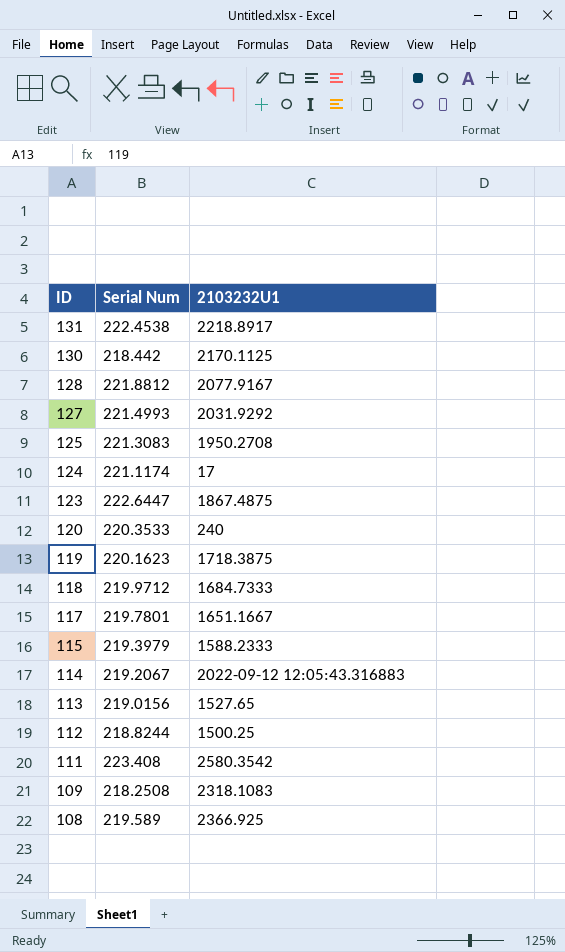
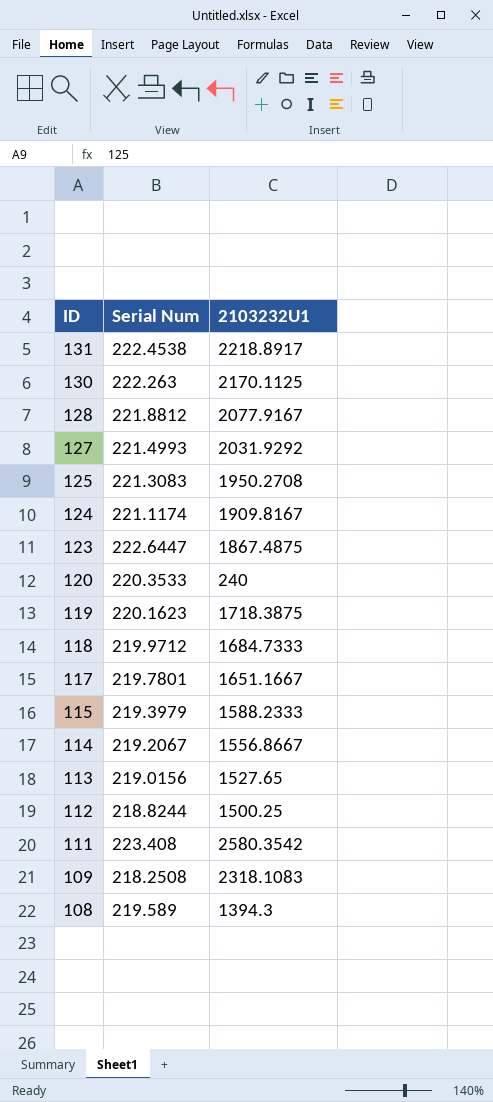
130 | Serial Num: 218.442 -> 222.263
124 | 2103232U1: 17 -> 1909.8167
114 | 2103232U1: 2022-09-12 12:05:43.316883 -> 1556.8667
108 | 2103232U1: 2366.925 -> 1394.3

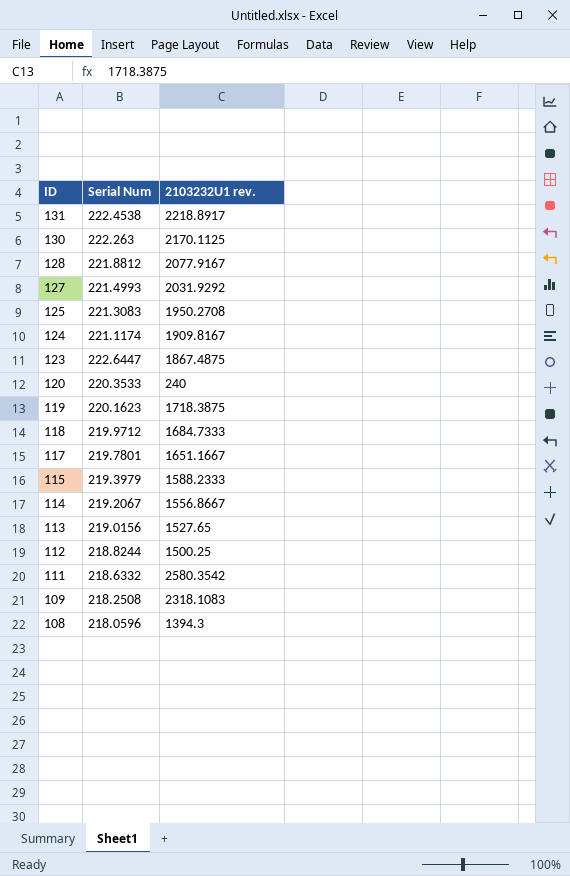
column name: 2103232U1 -> 2103232U1 rev.
111 | Serial Num: 223.408 -> 218.6332
108 | Serial Num: 219.589 -> 218.0596

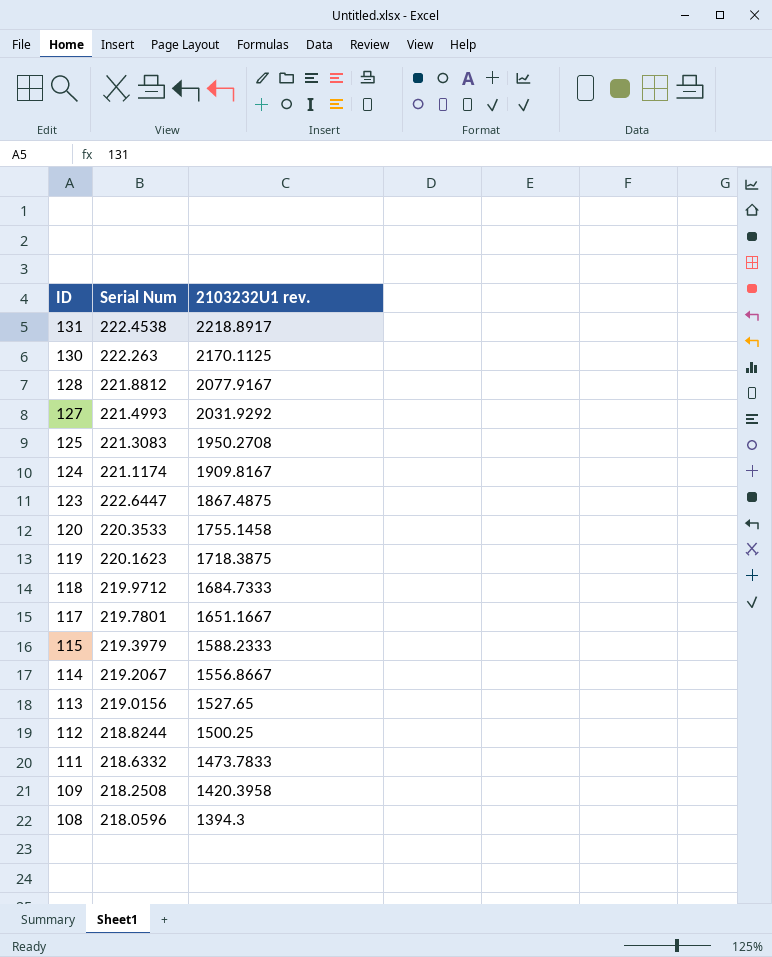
120 | 2103232U1 rev.: 240 -> 1755.1458
111 | 2103232U1 rev.: 2580.3542 -> 1473.7833
109 | 2103232U1 rev.: 2318.1083 -> 1420.3958

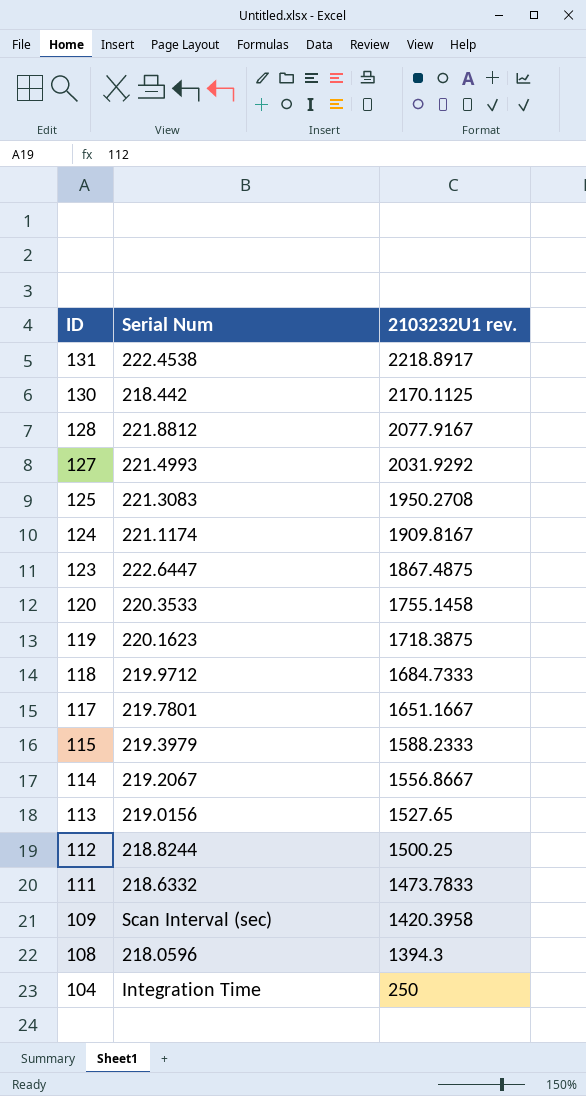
130 | Serial Num: 222.263 -> 218.442
109 | Serial Num: 218.2508 -> Scan Interval (sec)
row 104: none -> Integration Time | 250

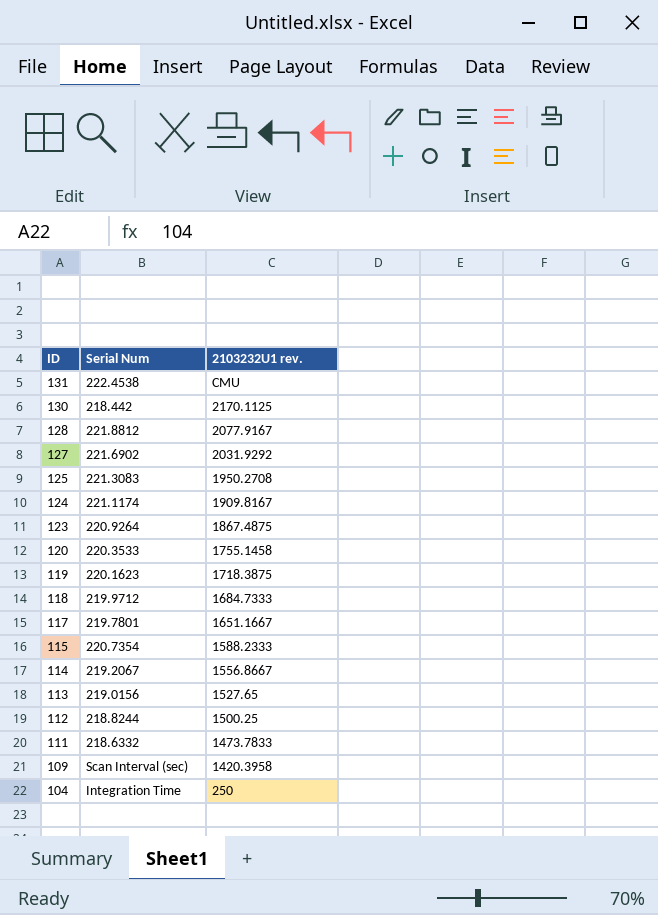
row 108: 218.0596 | 1394.3 -> none
131 | 2103232U1 rev.: 2218.8917 -> CMU
127 | Serial Num: 221.4993 -> 221.6902
123 | Serial Num: 222.6447 -> 220.9264
115 | Serial Num: 219.3979 -> 220.7354

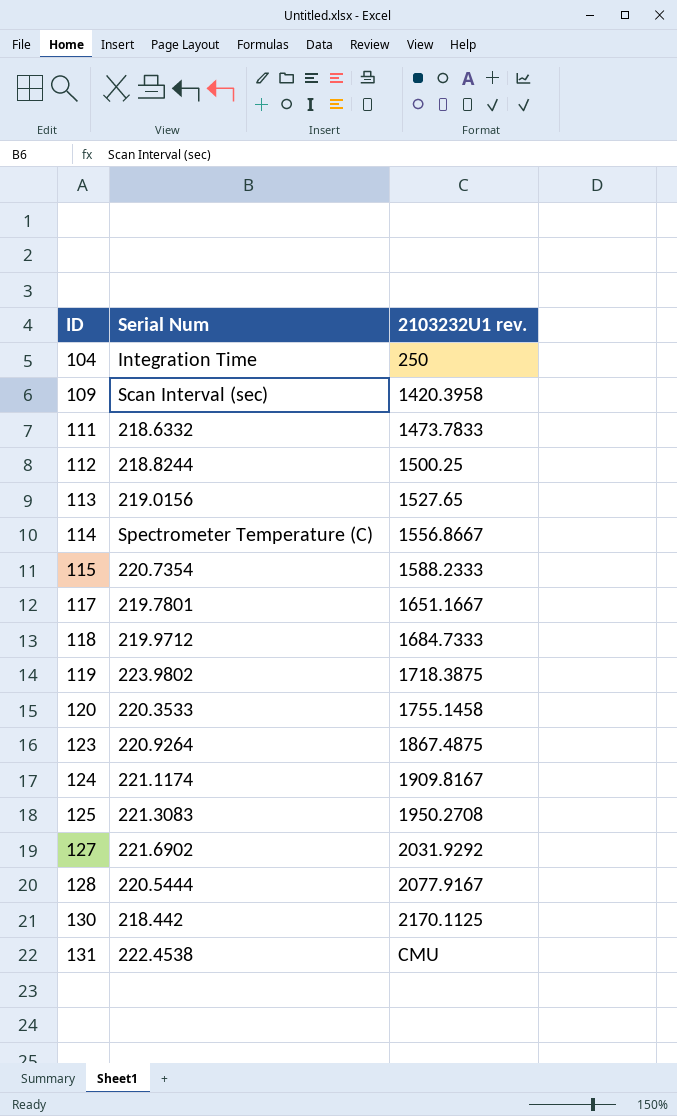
row order: ID descending -> ID ascending
114 | Serial Num: 219.2067 -> Spectrometer Temperature (C)
119 | Serial Num: 220.1623 -> 223.9802
128 | Serial Num: 221.8812 -> 220.5444

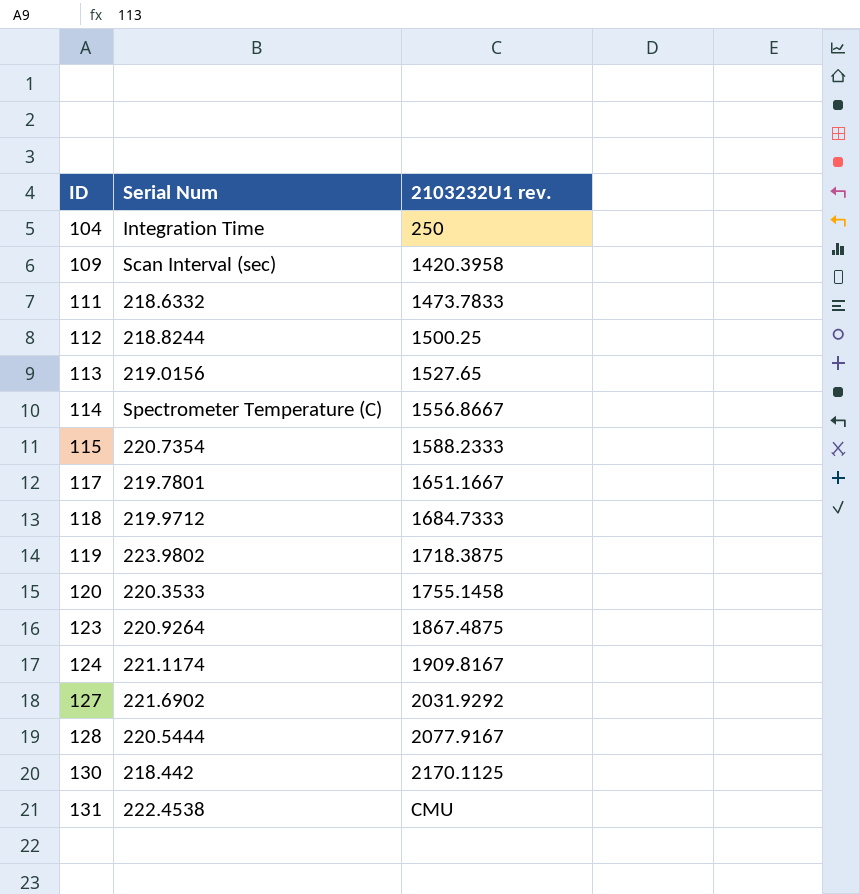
row 125: 221.3083 | 1950.2708 -> none

